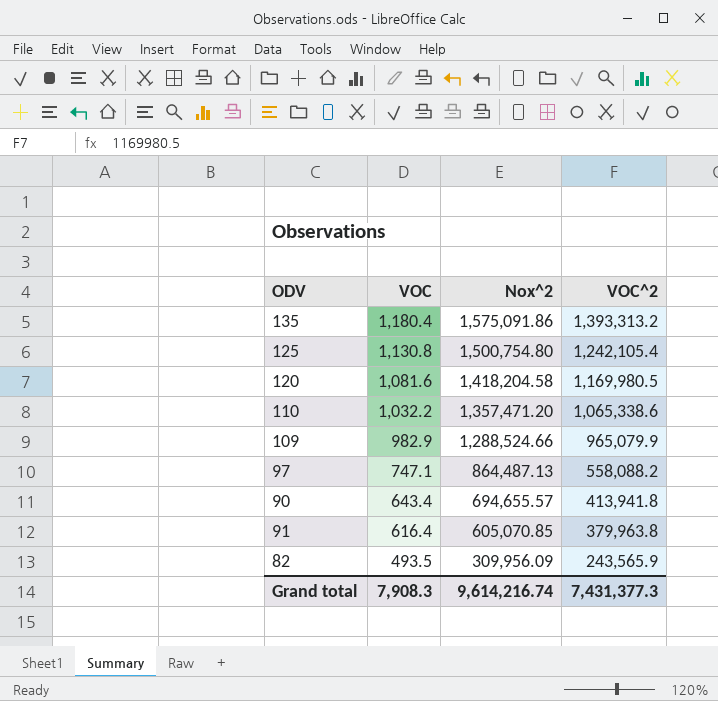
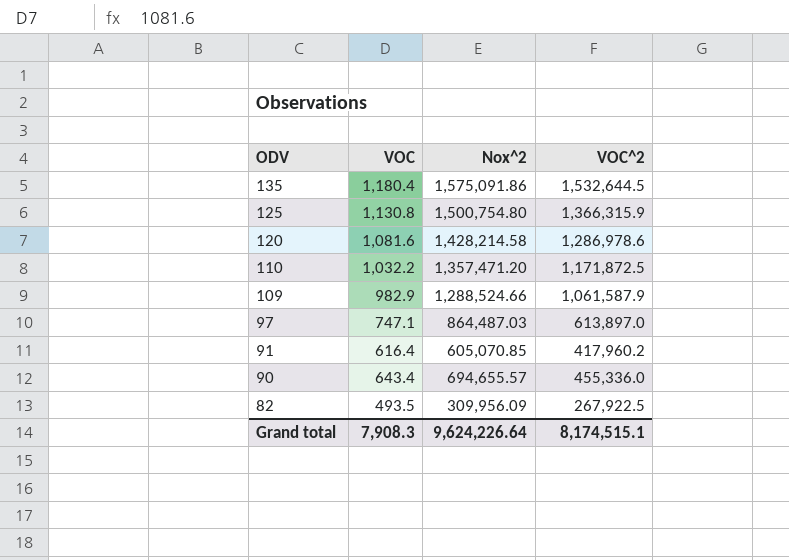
row order: VOC descending -> ODV descending
135 | VOC^2: 1,393,313.2 -> 1,532,644.5
125 | VOC^2: 1,242,105.4 -> 1,366,315.9
120 | Nox^2: 1,418,204.58 -> 1,428,214.58
120 | VOC^2: 1,169,980.5 -> 1,286,978.6
110 | VOC^2: 1,065,338.6 -> 1,171,872.5
109 | VOC^2: 965,079.9 -> 1,061,587.9
97 | Nox^2: 864,487.13 -> 864,487.03
97 | VOC^2: 558,088.2 -> 613,897.0
91 | VOC^2: 379,963.8 -> 417,960.2
90 | VOC^2: 413,941.8 -> 455,336.0
82 | VOC^2: 243,565.9 -> 267,922.5
Grand total | Nox^2: 9,614,216.74 -> 9,624,226.64
Grand total | VOC^2: 7,431,377.3 -> 8,174,515.1

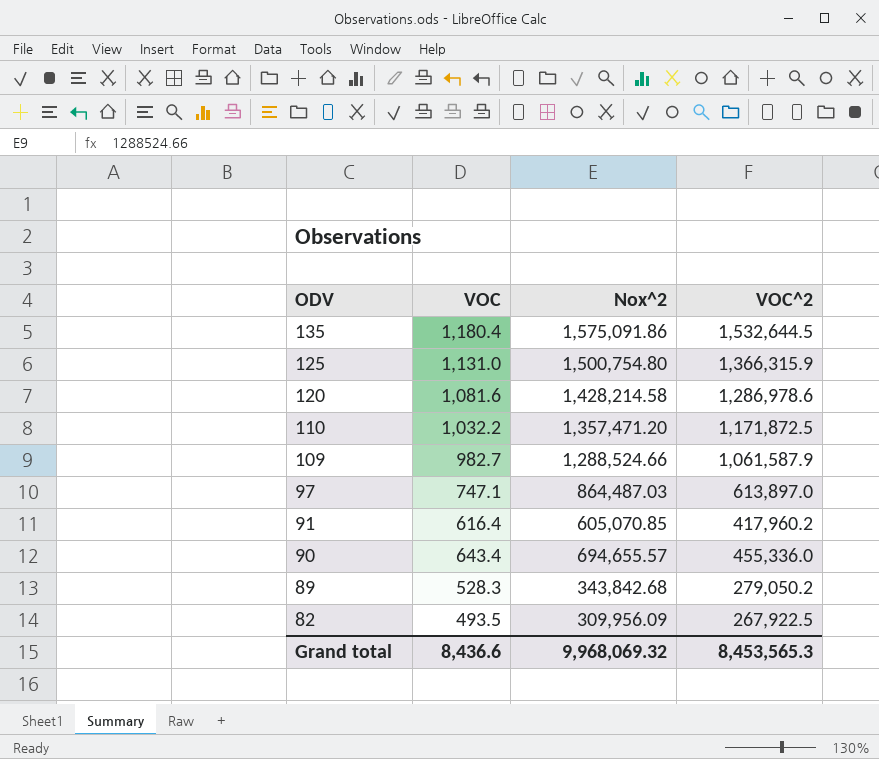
125 | VOC: 1,130.8 -> 1,131.0
109 | VOC: 982.9 -> 982.7
row 89: none -> 528.3 | 343,842.68 | 279,050.2
Grand total | VOC: 7,908.3 -> 8,436.6
Grand total | Nox^2: 9,624,226.64 -> 9,968,069.32
Grand total | VOC^2: 8,174,515.1 -> 8,453,565.3

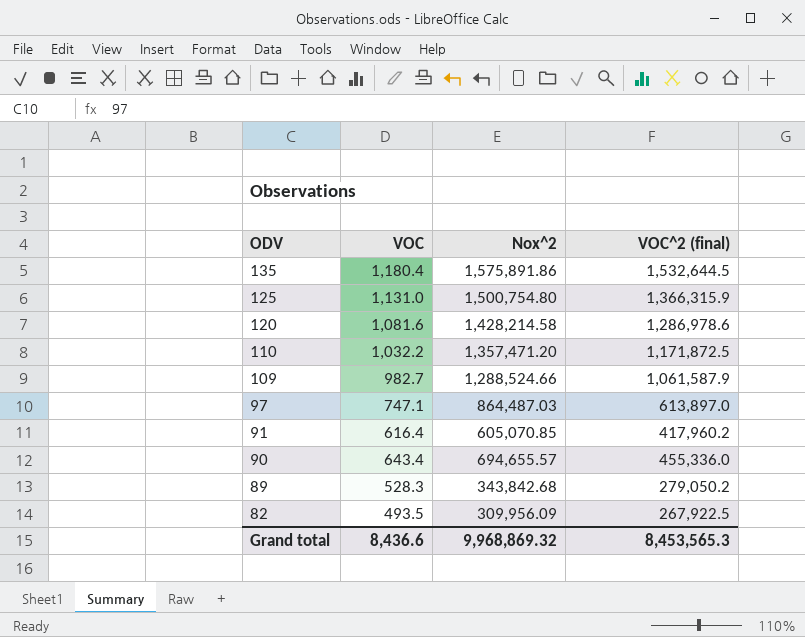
column name: VOC^2 -> VOC^2 (final)
135 | Nox^2: 1,575,091.86 -> 1,575,891.86
Grand total | Nox^2: 9,968,069.32 -> 9,968,869.32

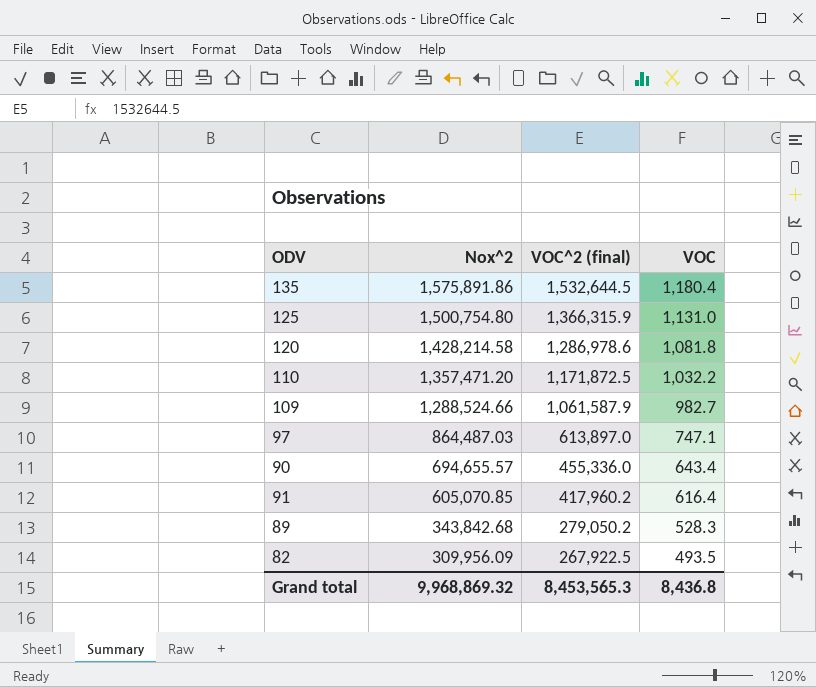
row order: ODV descending -> Nox^2 descending
column VOC | position: 2 -> 4
120 | VOC: 1,081.6 -> 1,081.8
Grand total | VOC: 8,436.6 -> 8,436.8

